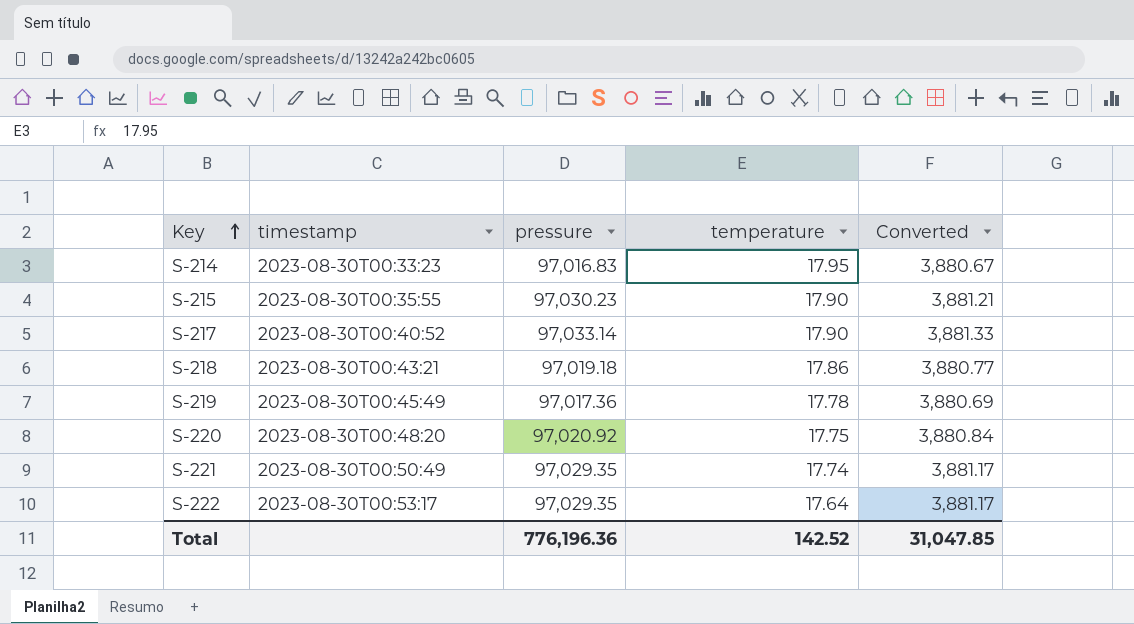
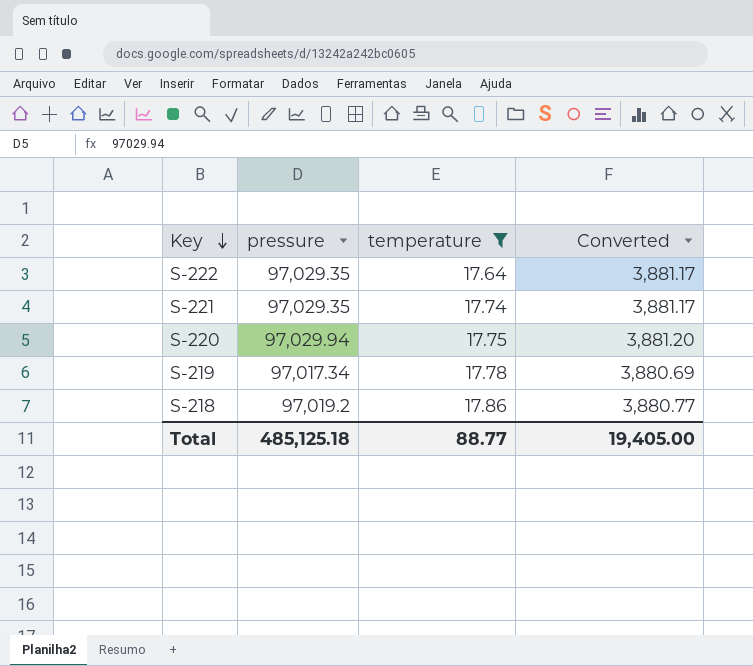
filter: none -> temperature <= 17.86
row order: Key ascending -> Key descending
column timestamp | position: 2 -> none
S-220 | pressure: 97,020.92 -> 97,029.94
S-220 | Converted: 3,880.84 -> 3,881.20
S-219 | pressure: 97,017.36 -> 97,017.34
S-218 | pressure: 97,019.18 -> 97,019.2
Total | pressure: 776,196.36 -> 485,125.18
Total | temperature: 142.52 -> 88.77
Total | Converted: 31,047.85 -> 19,405.00

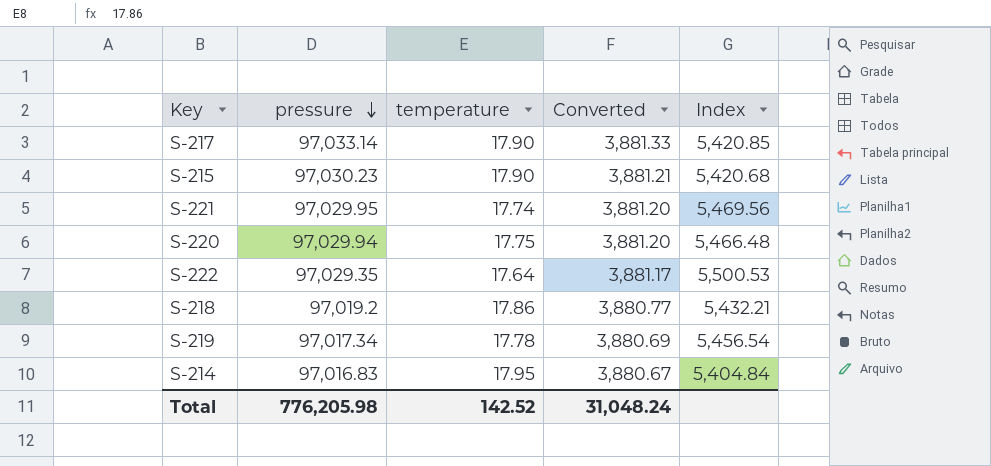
filter: temperature <= 17.86 -> none
row order: Key descending -> pressure descending
column Index | formula: none -> [pressure] / [temperature]
S-221 | pressure: 97,029.35 -> 97,029.95
S-221 | Converted: 3,881.17 -> 3,881.20
Total | pressure: 485,125.18 -> 776,205.98
Total | temperature: 88.77 -> 142.52
Total | Converted: 19,405.00 -> 31,048.24

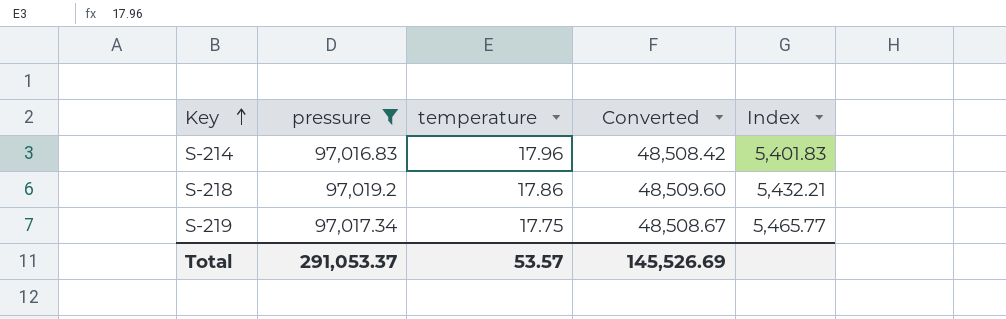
filter: none -> pressure <= 97,019.2
row order: pressure descending -> Key ascending
column Converted | formula: [pressure] * 0.04 -> [pressure] * 0.5
S-214 | temperature: 17.95 -> 17.96
S-214 | Index: 5,404.84 -> 5,401.83
S-219 | temperature: 17.78 -> 17.75
S-219 | Index: 5,456.54 -> 5,465.77
Total | pressure: 776,205.98 -> 291,053.37
Total | temperature: 142.52 -> 53.57
Total | Converted: 31,048.24 -> 145,526.69

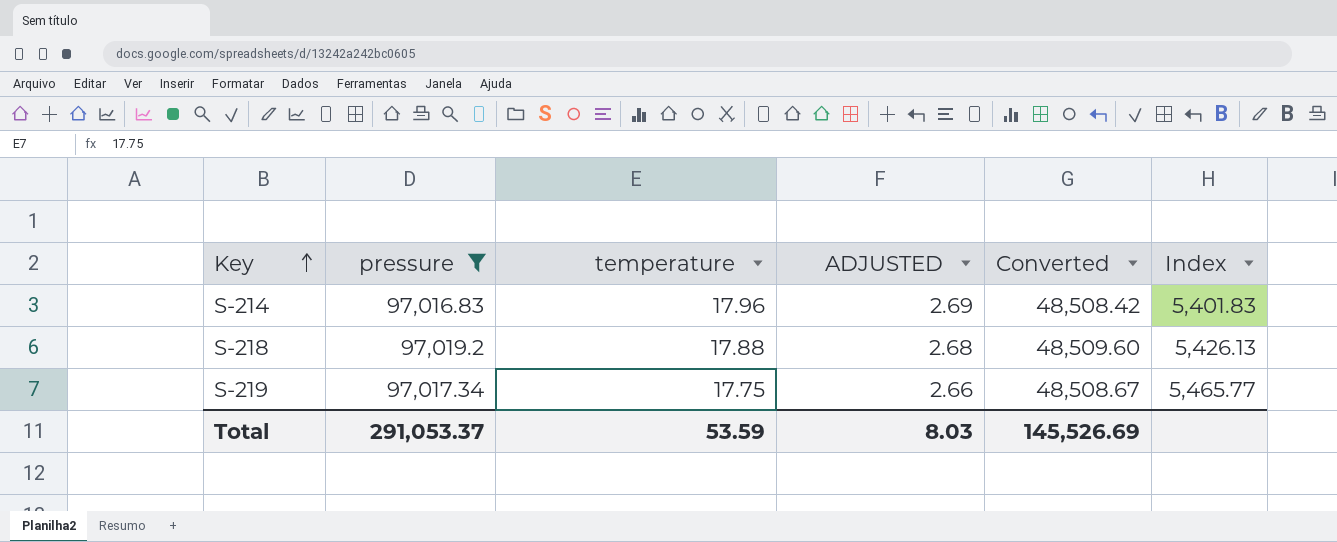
column ADJUSTED | formula: none -> [temperature] * 0.15
S-218 | temperature: 17.86 -> 17.88
S-218 | Index: 5,432.21 -> 5,426.13
Total | temperature: 53.57 -> 53.59

